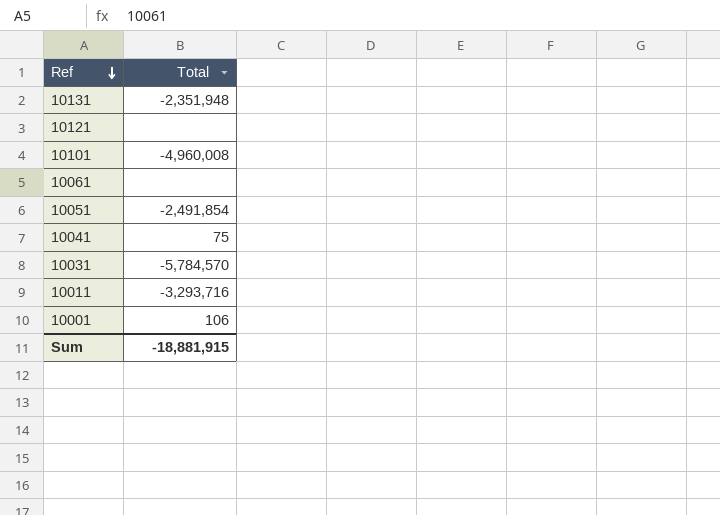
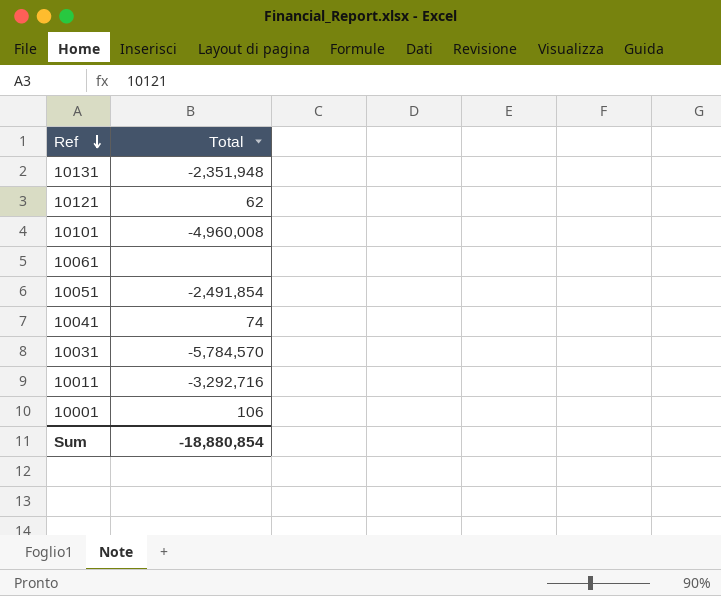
10121 | Total: none -> 62
10041 | Total: 75 -> 74
10011 | Total: -3,293,716 -> -3,292,716
Sum | Total: -18,881,915 -> -18,880,854

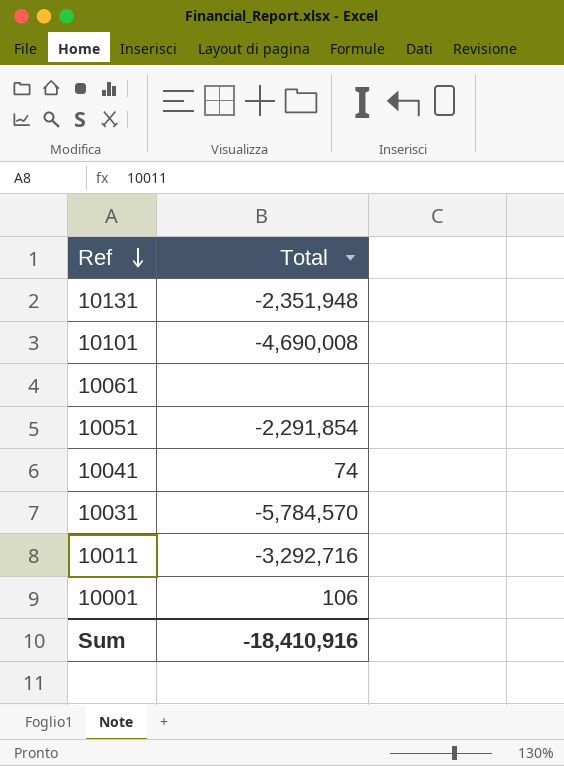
row 10121: 62 -> none
10101 | Total: -4,960,008 -> -4,690,008
10051 | Total: -2,491,854 -> -2,291,854
Sum | Total: -18,880,854 -> -18,410,916

